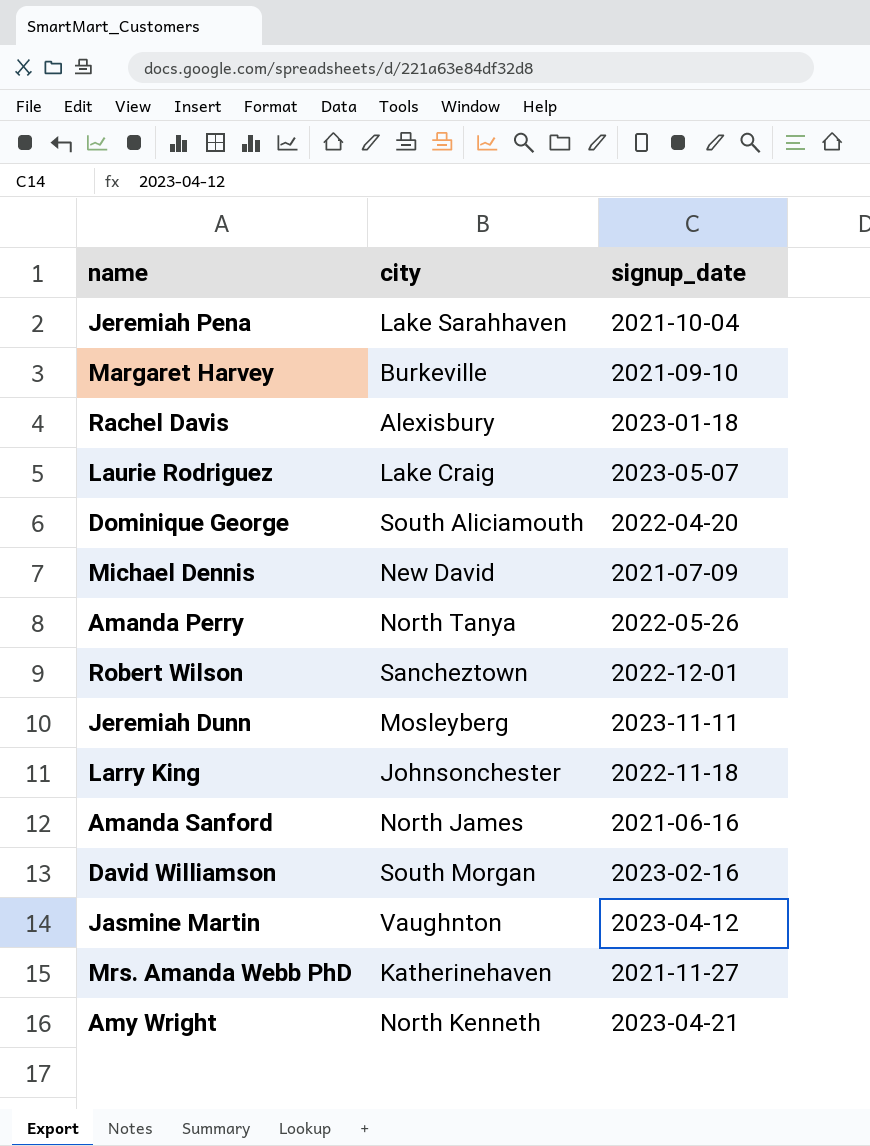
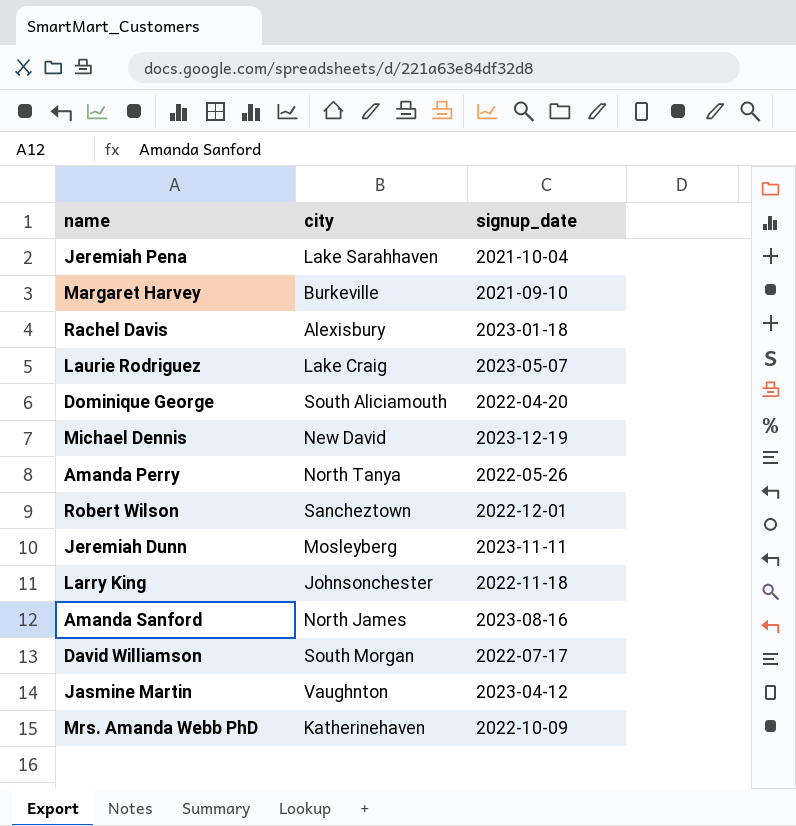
row Amy Wright: North Kenneth | 2023-04-21 -> none
Michael Dennis | signup_date: 2021-07-09 -> 2023-12-19
Amanda Sanford | signup_date: 2021-06-16 -> 2023-08-16
David Williamson | signup_date: 2023-02-16 -> 2022-07-17
Mrs. Amanda Webb PhD | signup_date: 2021-11-27 -> 2022-10-09

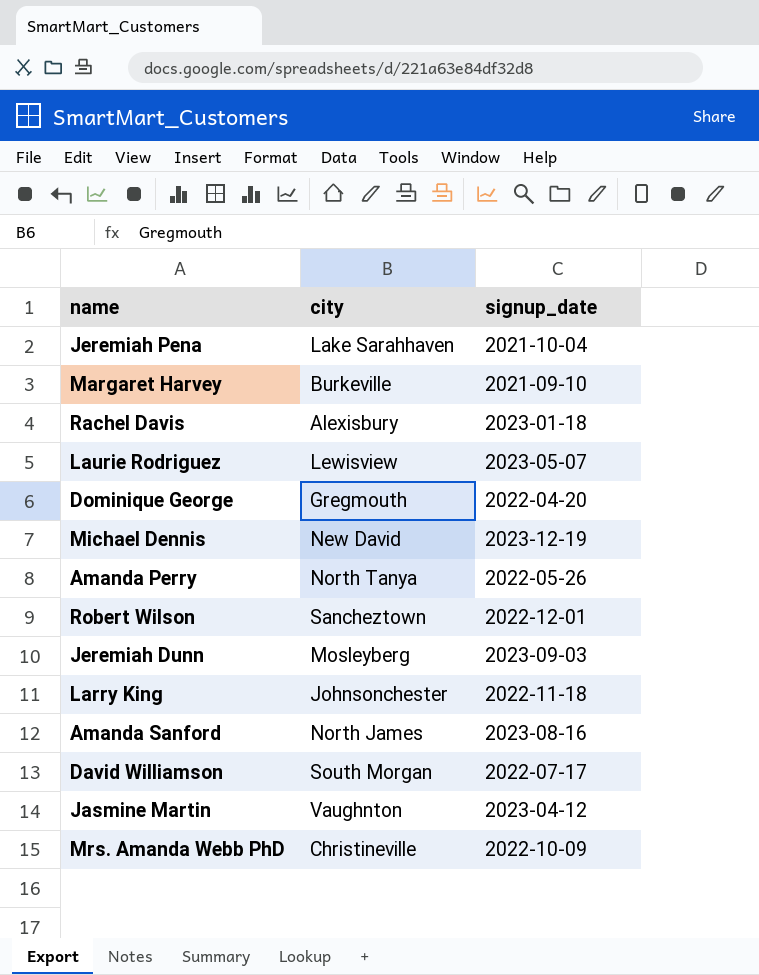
Laurie Rodriguez | city: Lake Craig -> Lewisview
Dominique George | city: South Aliciamouth -> Gregmouth
Jeremiah Dunn | signup_date: 2023-11-11 -> 2023-09-03
Mrs. Amanda Webb PhD | city: Katherinehaven -> Christineville

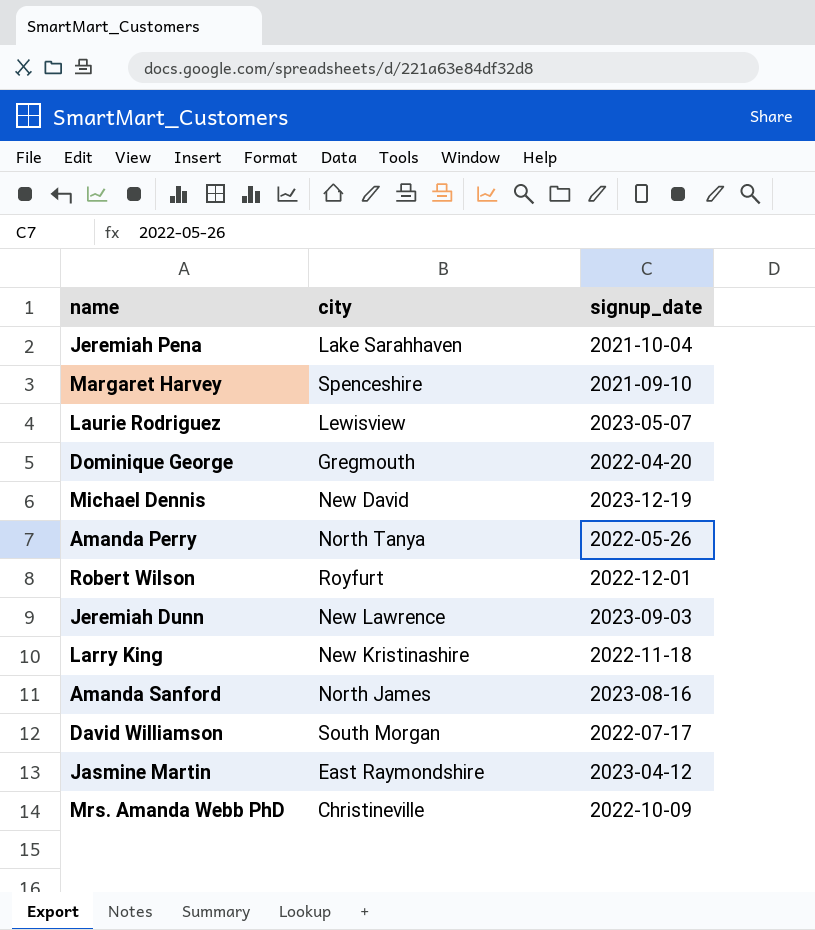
row Rachel Davis: Alexisbury | 2023-01-18 -> none
Margaret Harvey | city: Burkeville -> Spenceshire
Robert Wilson | city: Sancheztown -> Royfurt
Jeremiah Dunn | city: Mosleyberg -> New Lawrence
Larry King | city: Johnsonchester -> New Kristinashire
Jasmine Martin | city: Vaughnton -> East Raymondshire

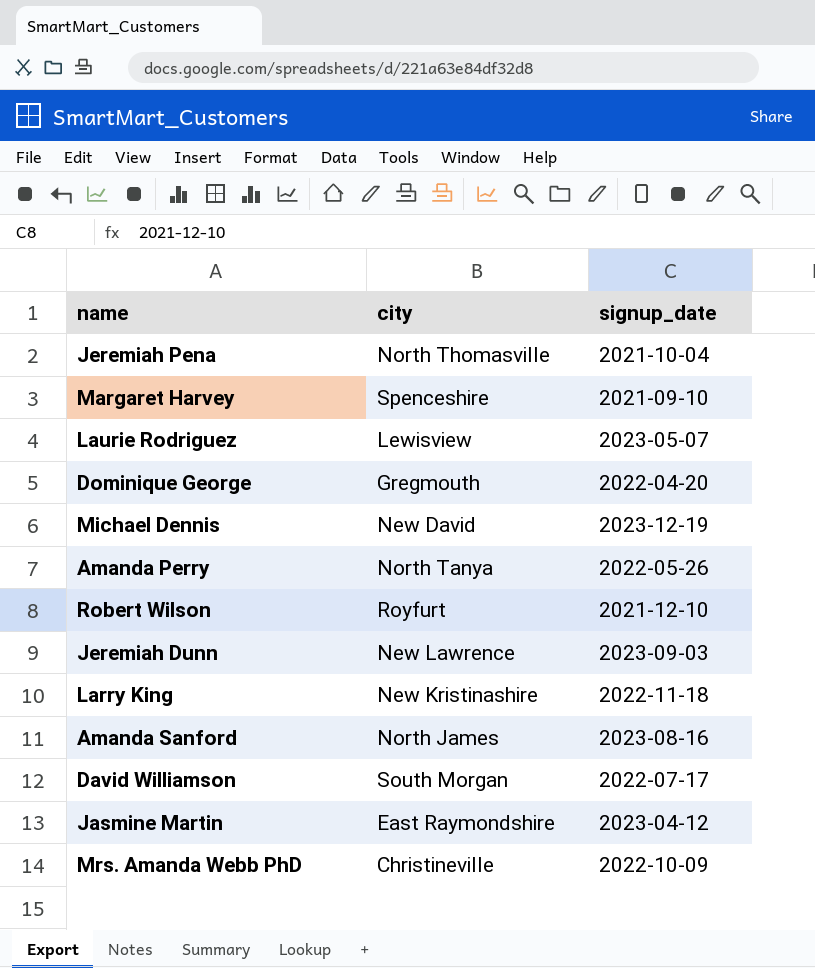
Jeremiah Pena | city: Lake Sarahhaven -> North Thomasville
Robert Wilson | signup_date: 2022-12-01 -> 2021-12-10

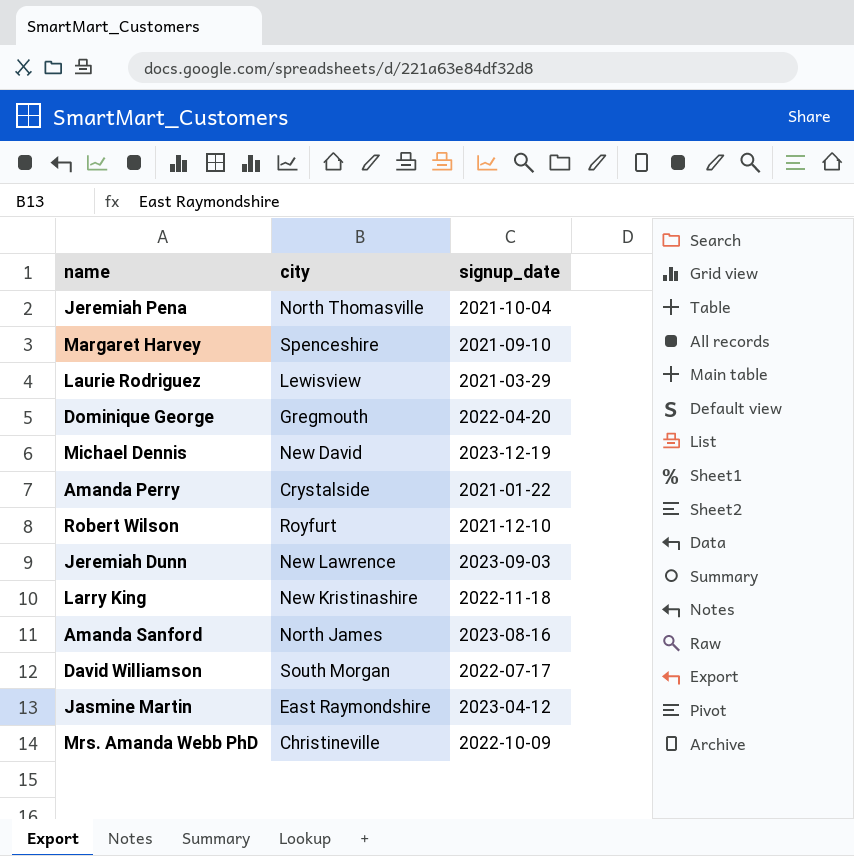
Laurie Rodriguez | signup_date: 2023-05-07 -> 2021-03-29
Amanda Perry | city: North Tanya -> Crystalside
Amanda Perry | signup_date: 2022-05-26 -> 2021-01-22

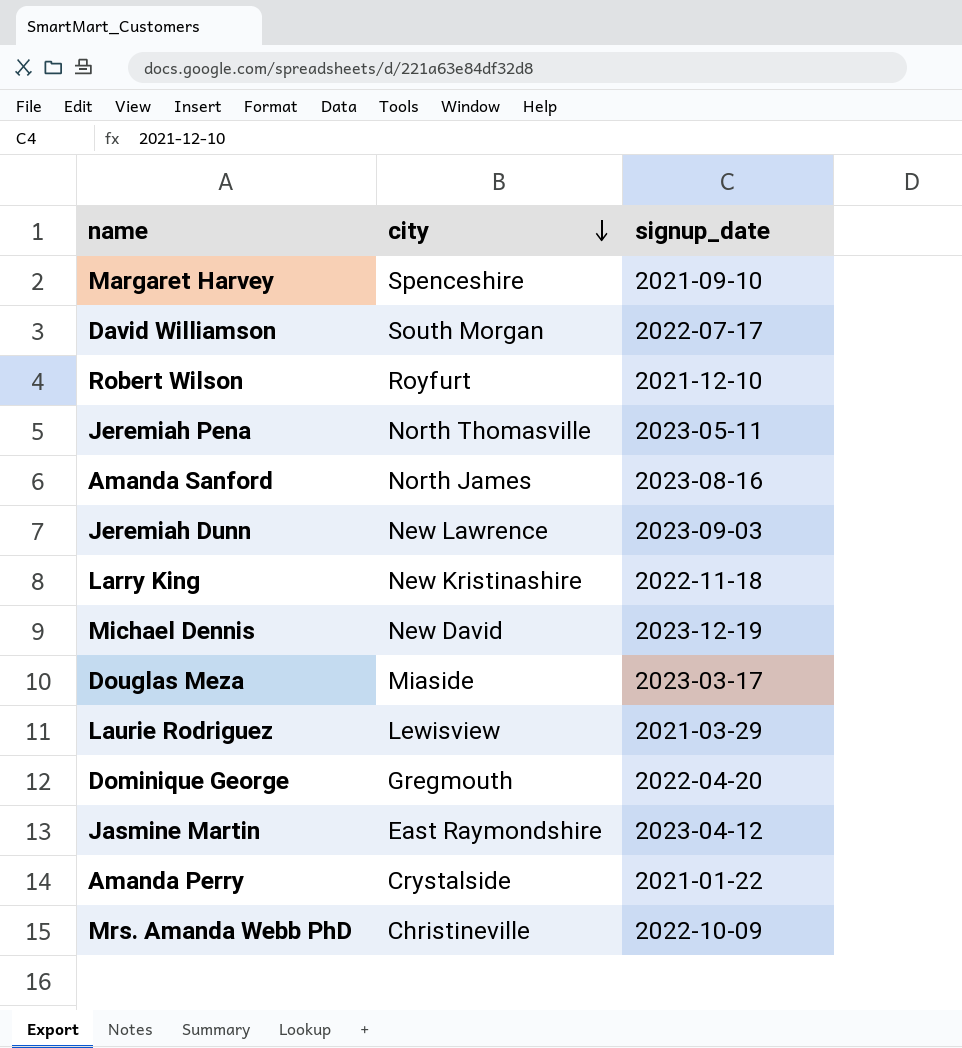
row order: none -> city descending
Jeremiah Pena | signup_date: 2021-10-04 -> 2023-05-11
row Douglas Meza: none -> Miaside | 2023-03-17

